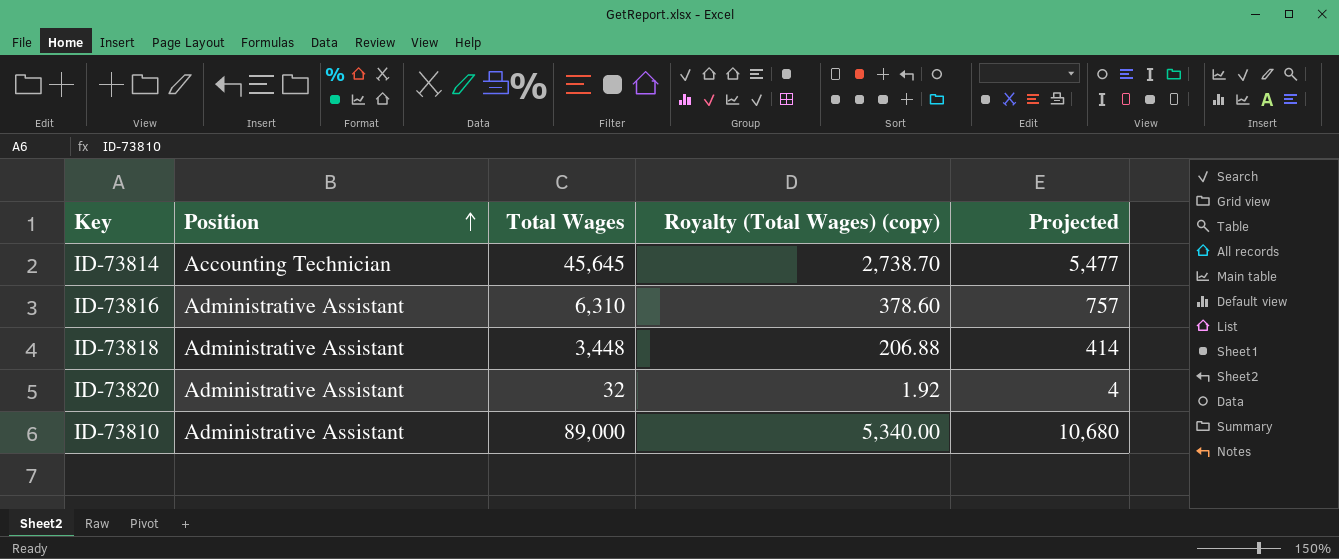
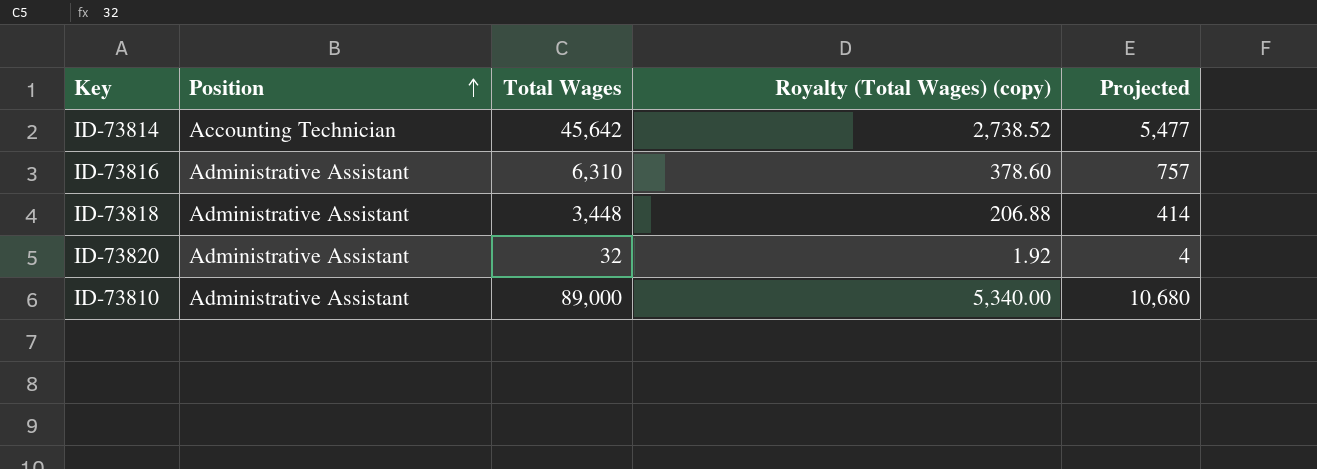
ID-73814 | Total Wages: 45,645 -> 45,642
ID-73814 | Royalty (Total Wages) (copy): 2,738.70 -> 2,738.52

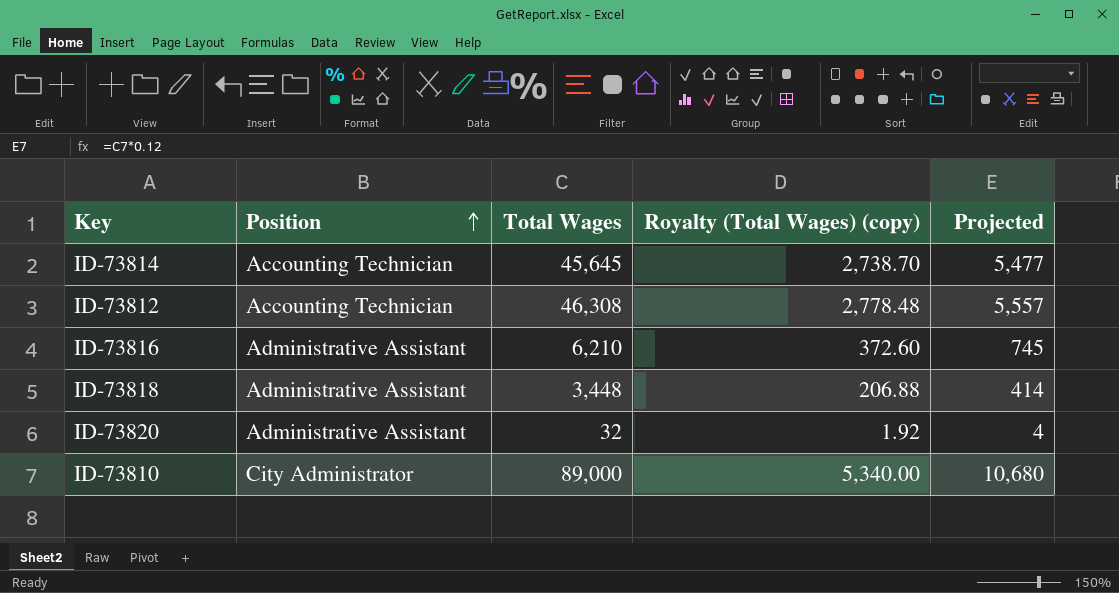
ID-73814 | Total Wages: 45,642 -> 45,645
ID-73814 | Royalty (Total Wages) (copy): 2,738.52 -> 2,738.70
row ID-73812: none -> Accounting Technician | 46,308 | 2,778.48 | 5,557
ID-73816 | Total Wages: 6,310 -> 6,210
ID-73816 | Royalty (Total Wages) (copy): 378.60 -> 372.60
ID-73816 | Projected: 757 -> 745
ID-73810 | Position: Administrative Assistant -> City Administrator

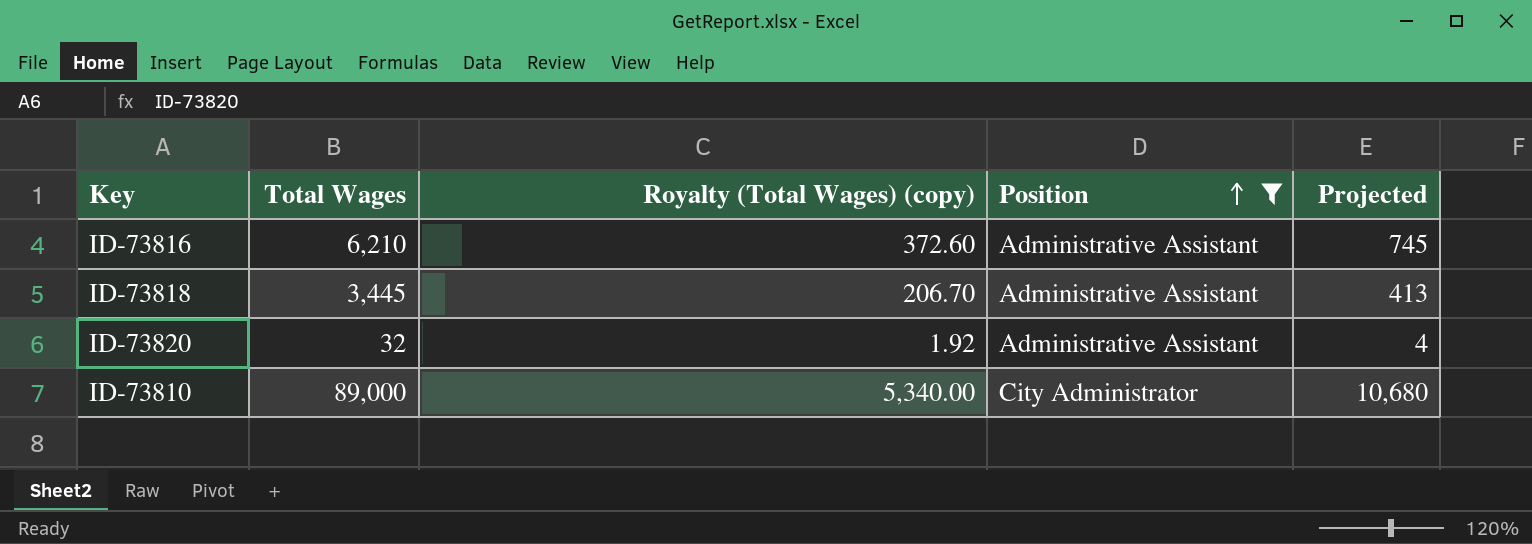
filter: none -> Position != Accounting Technician
column Position | position: 2 -> 4
ID-73818 | Total Wages: 3,448 -> 3,445
ID-73818 | Royalty (Total Wages) (copy): 206.88 -> 206.70
ID-73818 | Projected: 414 -> 413

